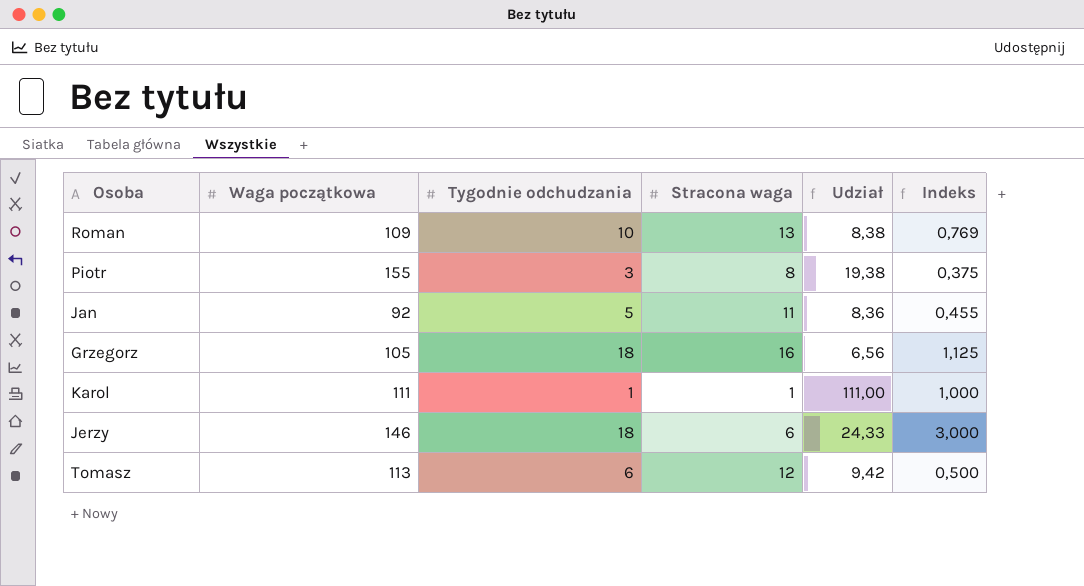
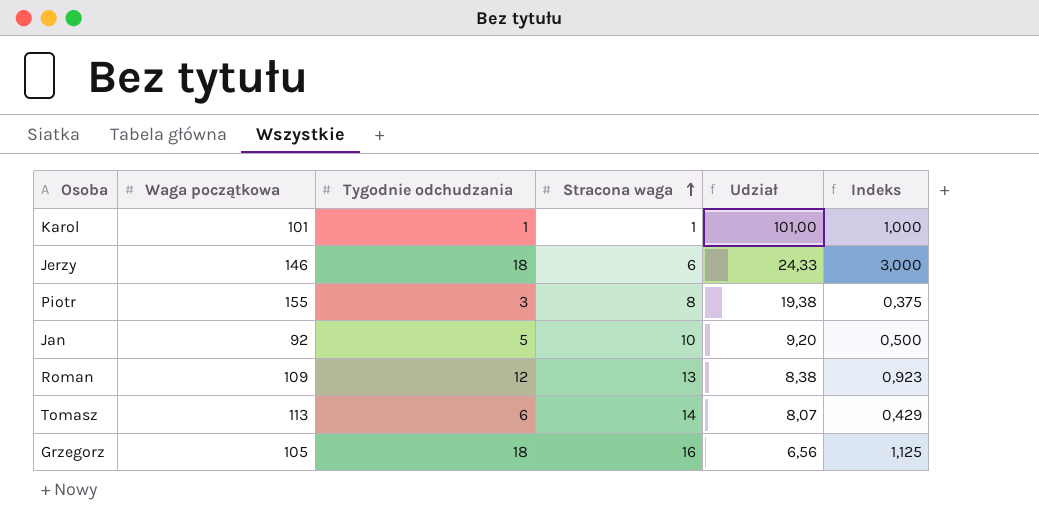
row order: none -> Stracona waga ascending
Karol | Waga początkowa: 111 -> 101
Karol | Udział: 111,00 -> 101,00
Jan | Stracona waga: 11 -> 10
Jan | Udział: 8,36 -> 9,20
Jan | Indeks: 0,455 -> 0,500
Roman | Tygodnie odchudzania: 10 -> 12
Roman | Indeks: 0,769 -> 0,923
Tomasz | Stracona waga: 12 -> 14
Tomasz | Udział: 9,42 -> 8,07
Tomasz | Indeks: 0,500 -> 0,429

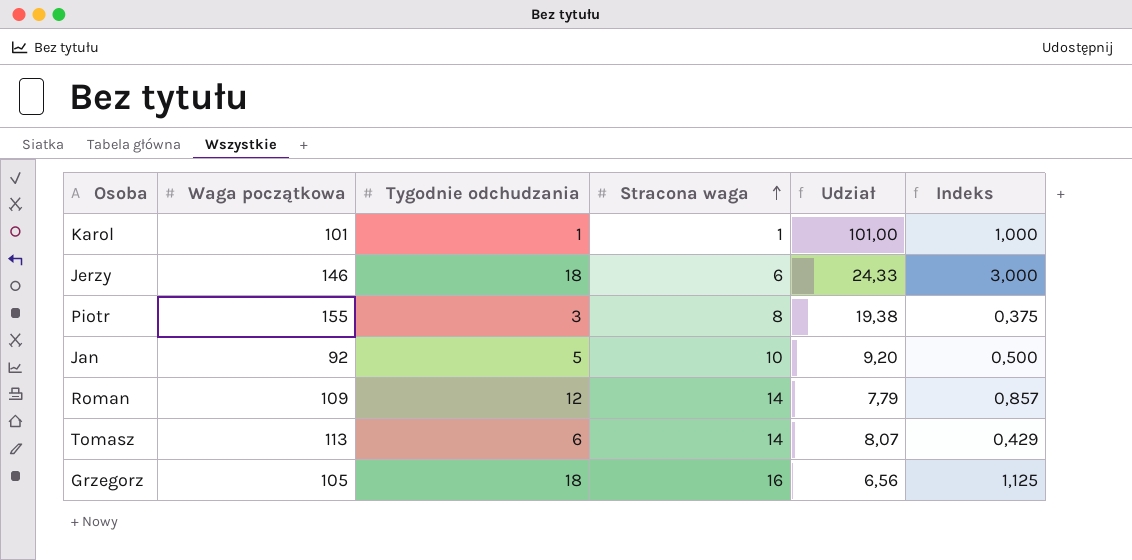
Roman | Stracona waga: 13 -> 14
Roman | Udział: 8,38 -> 7,79
Roman | Indeks: 0,923 -> 0,857

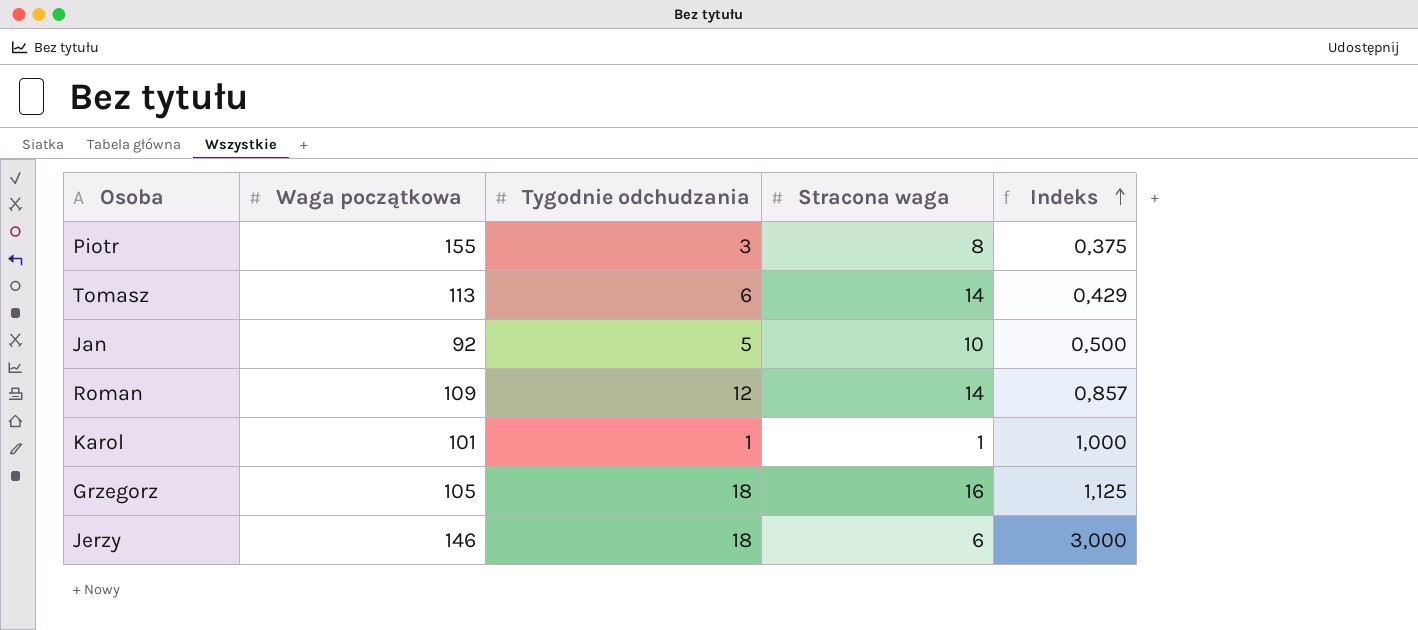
row order: Stracona waga ascending -> Indeks ascending
column Udział | formula: [Waga początkowa] / [Stracona waga] -> none

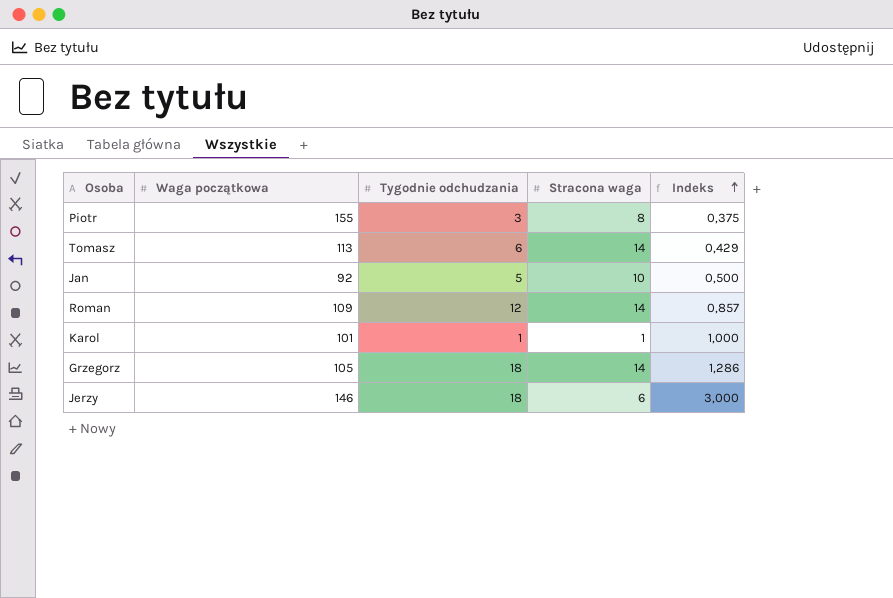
Grzegorz | Stracona waga: 16 -> 14
Grzegorz | Indeks: 1,125 -> 1,286

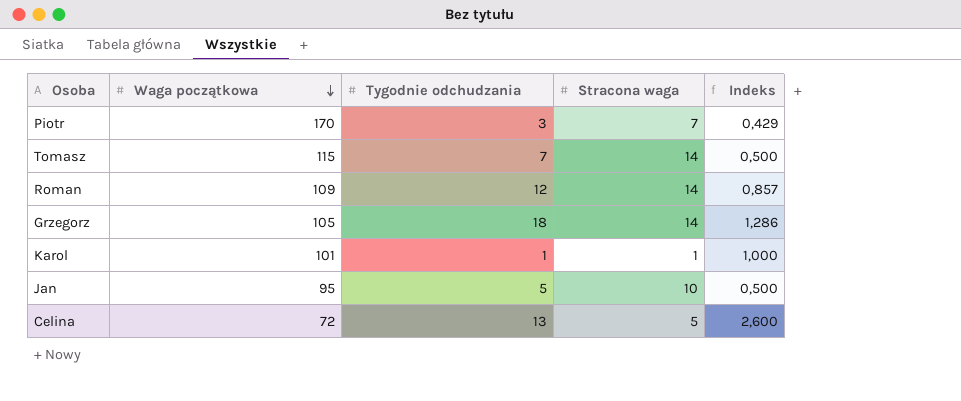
row order: Indeks ascending -> Waga początkowa descending
row Jerzy: 146 | 18 | 6 | 3,000 -> none
Piotr | Waga początkowa: 155 -> 170
Piotr | Stracona waga: 8 -> 7
Piotr | Indeks: 0,375 -> 0,429
Tomasz | Waga początkowa: 113 -> 115
Tomasz | Tygodnie odchudzania: 6 -> 7
Tomasz | Indeks: 0,429 -> 0,500
Jan | Waga początkowa: 92 -> 95
row Celina: none -> 72 | 13 | 5 | 2,600

